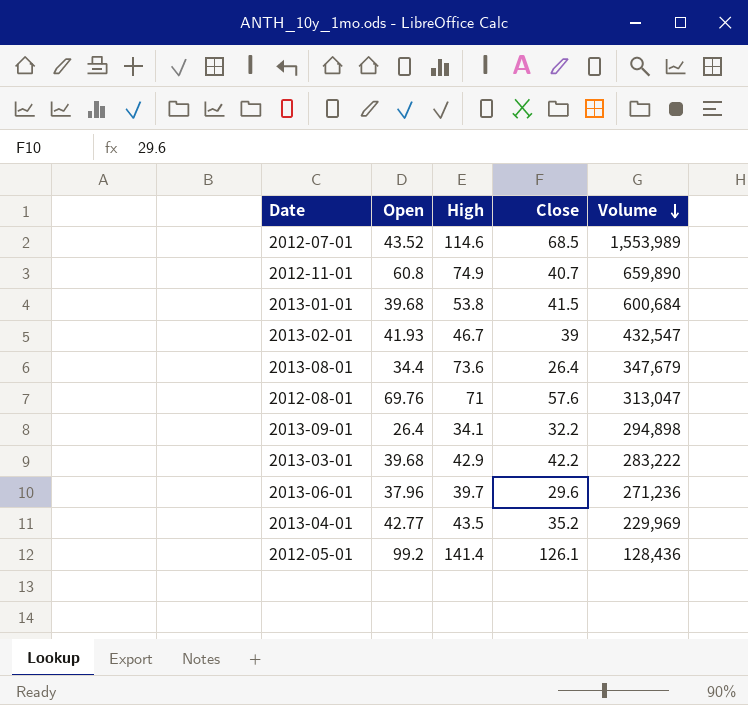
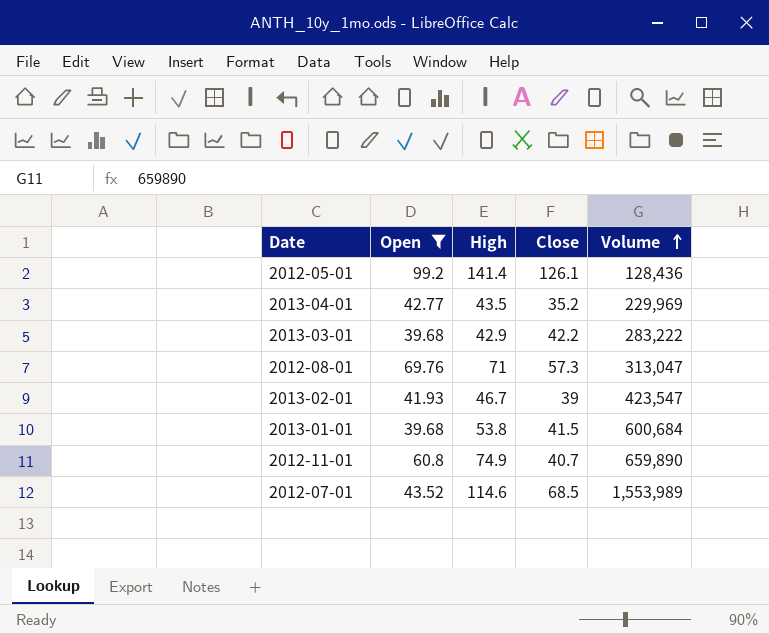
filter: none -> Open >= 39.68
row order: Volume descending -> Volume ascending
2012-08-01 | Close: 57.6 -> 57.3
2013-02-01 | Volume: 432,547 -> 423,547

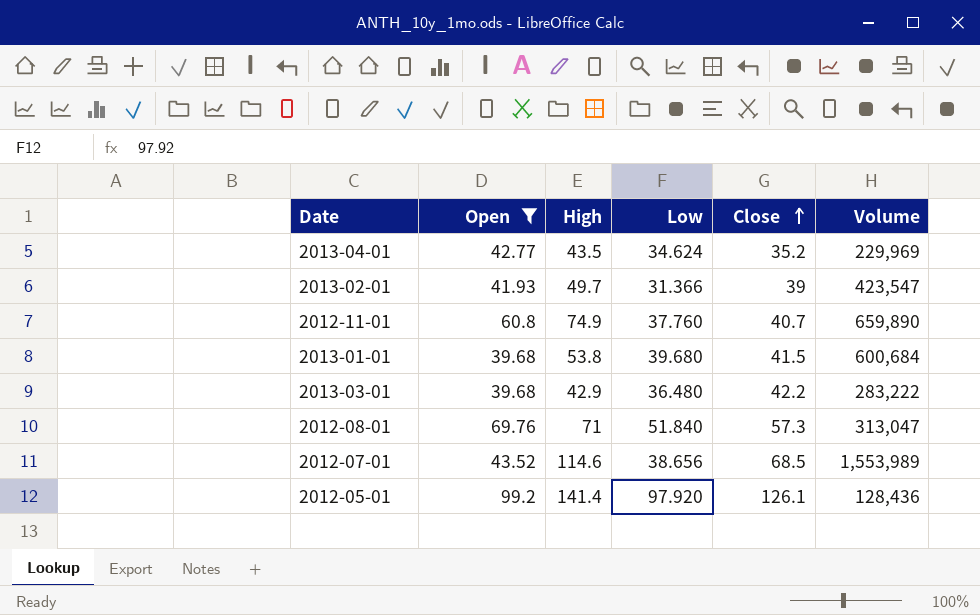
row order: Volume ascending -> Close ascending
column Low | position: none -> 4
2013-02-01 | High: 46.7 -> 49.7

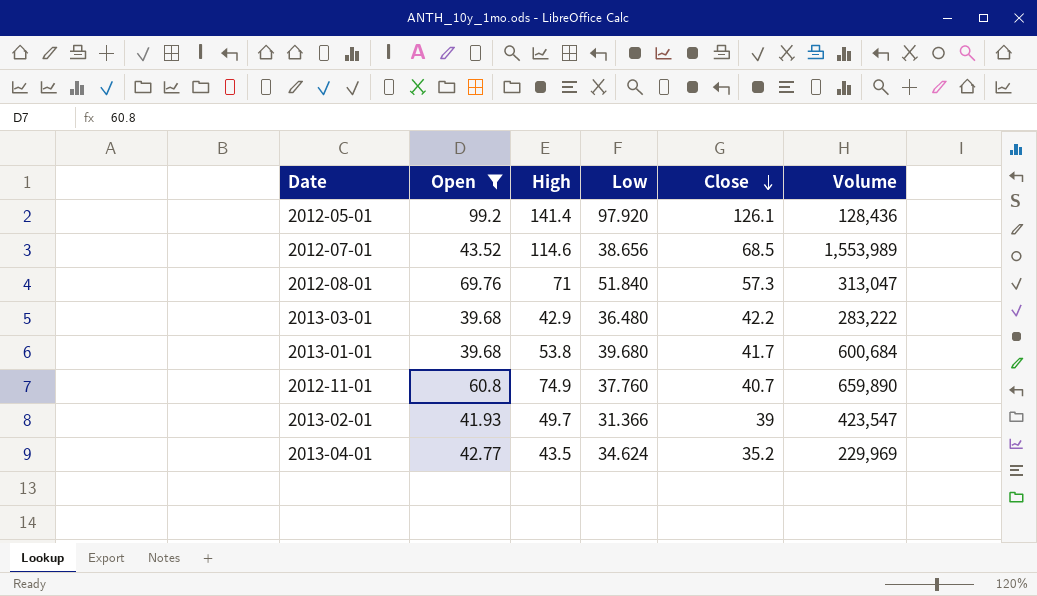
row order: Close ascending -> Close descending
2013-01-01 | Close: 41.5 -> 41.7

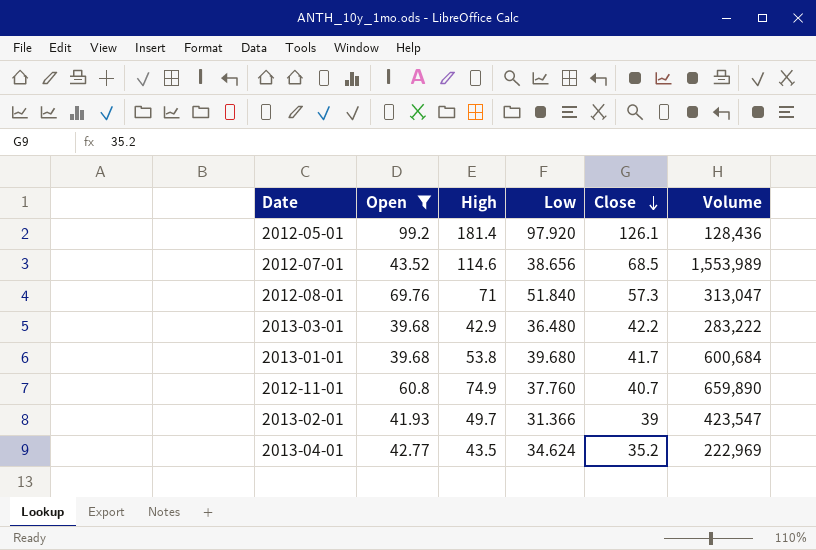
2012-05-01 | High: 141.4 -> 181.4
2013-04-01 | Volume: 229,969 -> 222,969

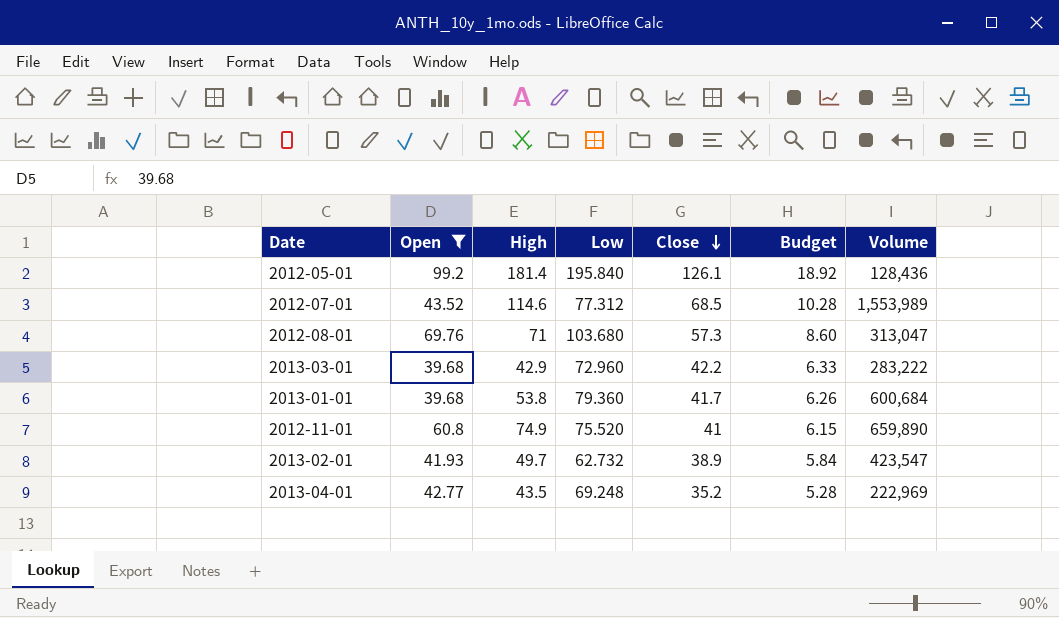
column Budget | formula: none -> [Close] * 0.15
2012-05-01 | Low: 97.920 -> 195.840
2012-07-01 | Low: 38.656 -> 77.312
2012-08-01 | Low: 51.840 -> 103.680
2013-03-01 | Low: 36.480 -> 72.960
2013-01-01 | Low: 39.680 -> 79.360
2012-11-01 | Low: 37.760 -> 75.520
2012-11-01 | Close: 40.7 -> 41
2013-02-01 | Low: 31.366 -> 62.732
2013-02-01 | Close: 39 -> 38.9
2013-04-01 | Low: 34.624 -> 69.248

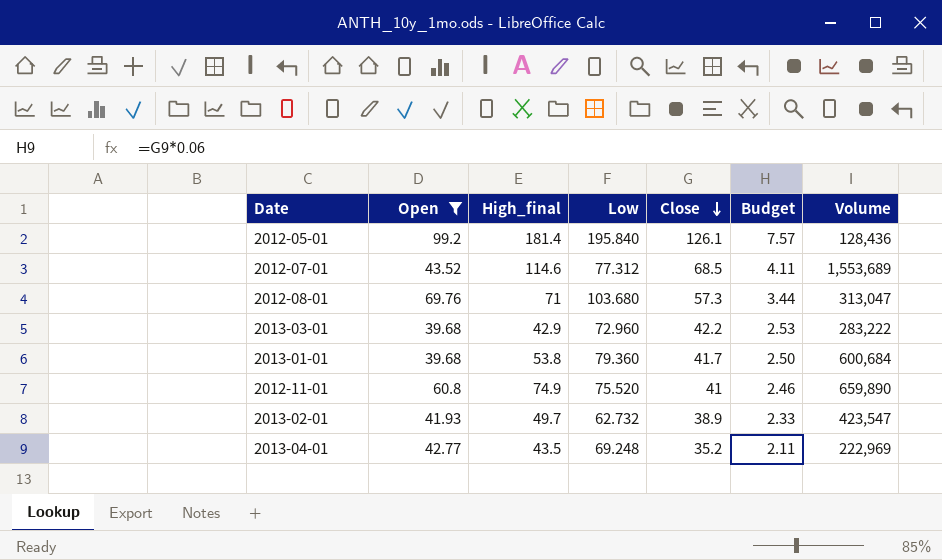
column name: High -> High_final
column Budget | formula: [Close] * 0.15 -> [Close] * 0.06
2012-07-01 | Volume: 1,553,989 -> 1,553,689

